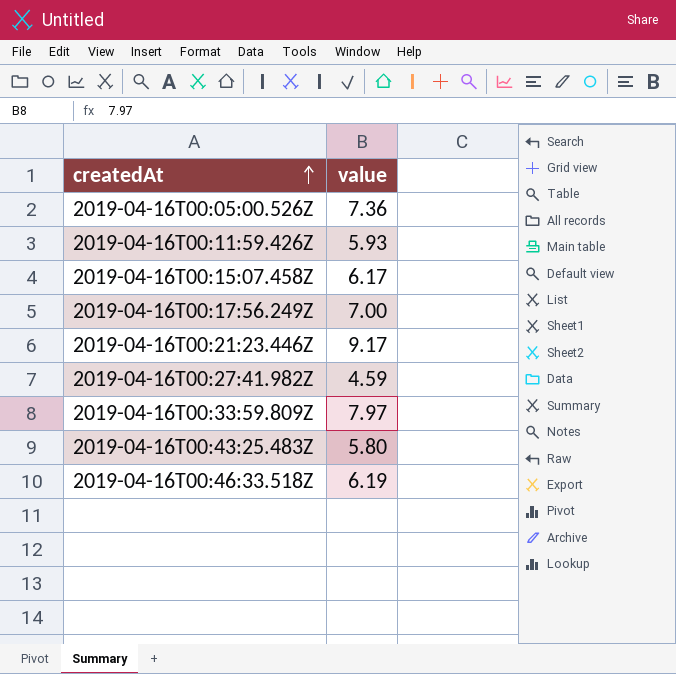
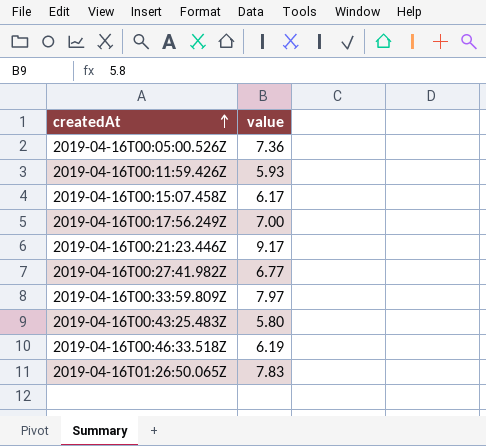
2019-04-16T00:27:41.982Z | value: 4.59 -> 6.77
row 2019-04-16T01:26:50.065Z: none -> 7.83

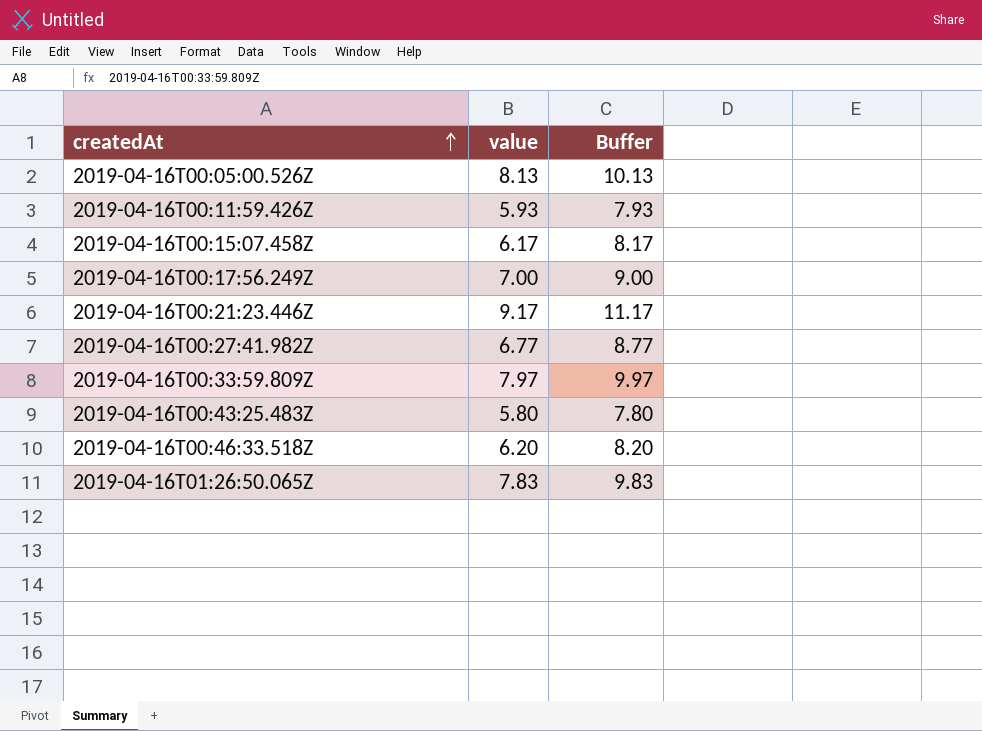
column Buffer | formula: none -> [value] + 2
2019-04-16T00:05:00.526Z | value: 7.36 -> 8.13
2019-04-16T00:46:33.518Z | value: 6.19 -> 6.20

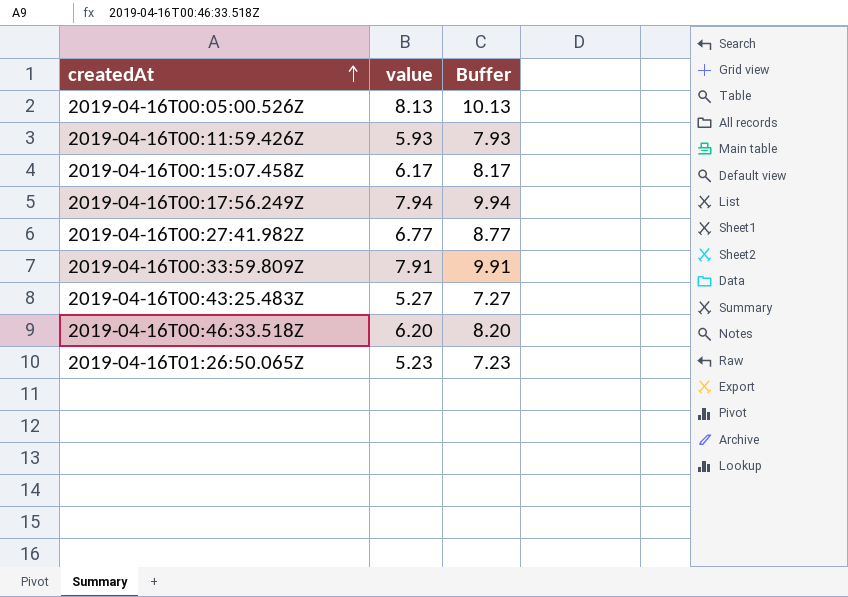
row 2019-04-16T00:21:23.446Z: 9.17 | 11.17 -> none
2019-04-16T00:17:56.249Z | value: 7.00 -> 7.94
2019-04-16T00:17:56.249Z | Buffer: 9.00 -> 9.94
2019-04-16T00:33:59.809Z | value: 7.97 -> 7.91
2019-04-16T00:33:59.809Z | Buffer: 9.97 -> 9.91
2019-04-16T00:43:25.483Z | value: 5.80 -> 5.27
2019-04-16T00:43:25.483Z | Buffer: 7.80 -> 7.27
2019-04-16T01:26:50.065Z | value: 7.83 -> 5.23
2019-04-16T01:26:50.065Z | Buffer: 9.83 -> 7.23

